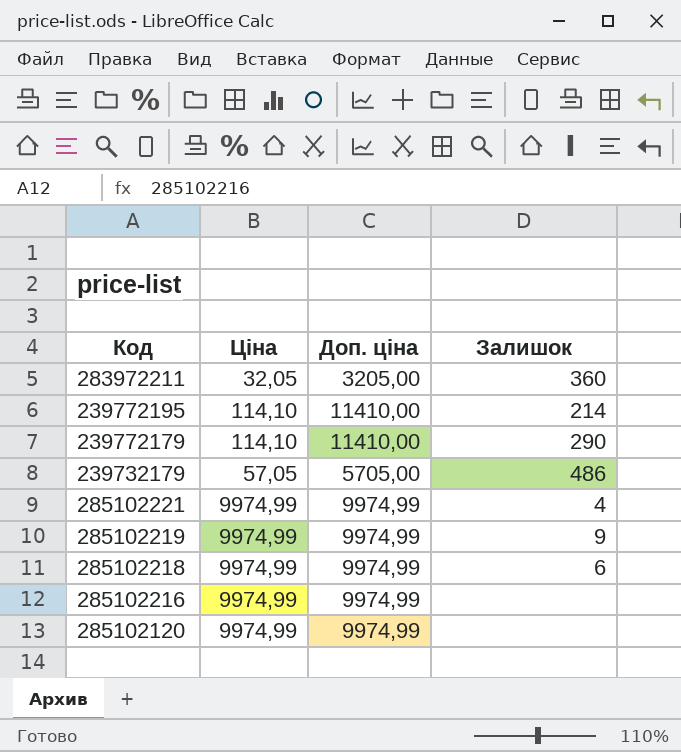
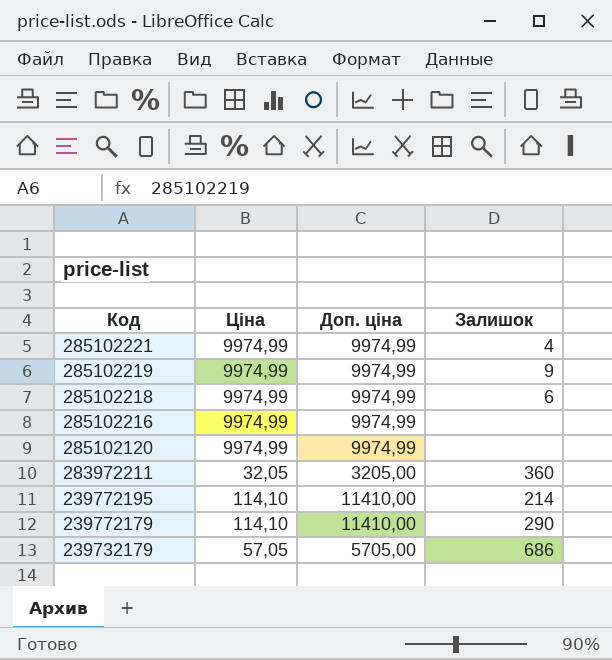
row order: none -> Код descending
239732179 | Залишок: 486 -> 686

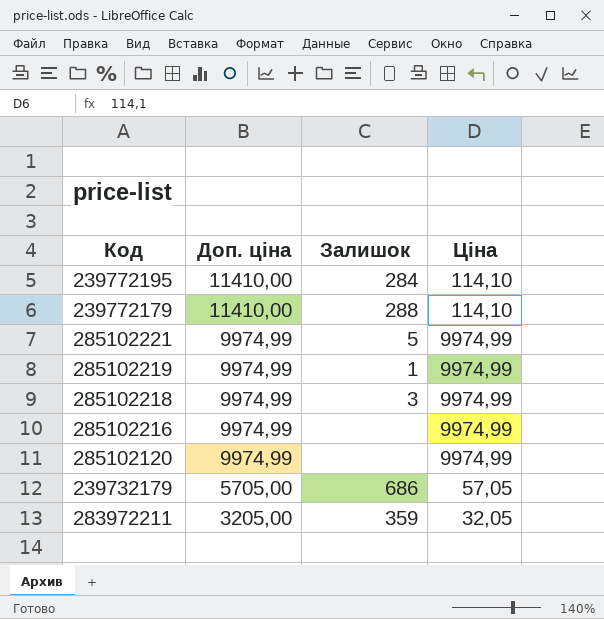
row order: Код descending -> Доп. ціна descending
column Ціна | position: 2 -> 4
239772195 | Залишок: 214 -> 284
239772179 | Залишок: 290 -> 288
285102221 | Залишок: 4 -> 5
285102219 | Залишок: 9 -> 1
285102218 | Залишок: 6 -> 3
283972211 | Залишок: 360 -> 359

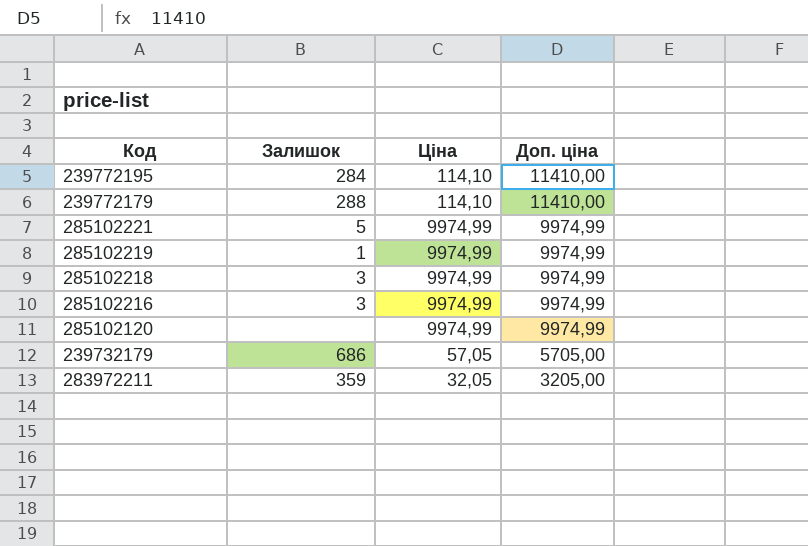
column Доп. ціна | position: 2 -> 4
285102216 | Залишок: none -> 3

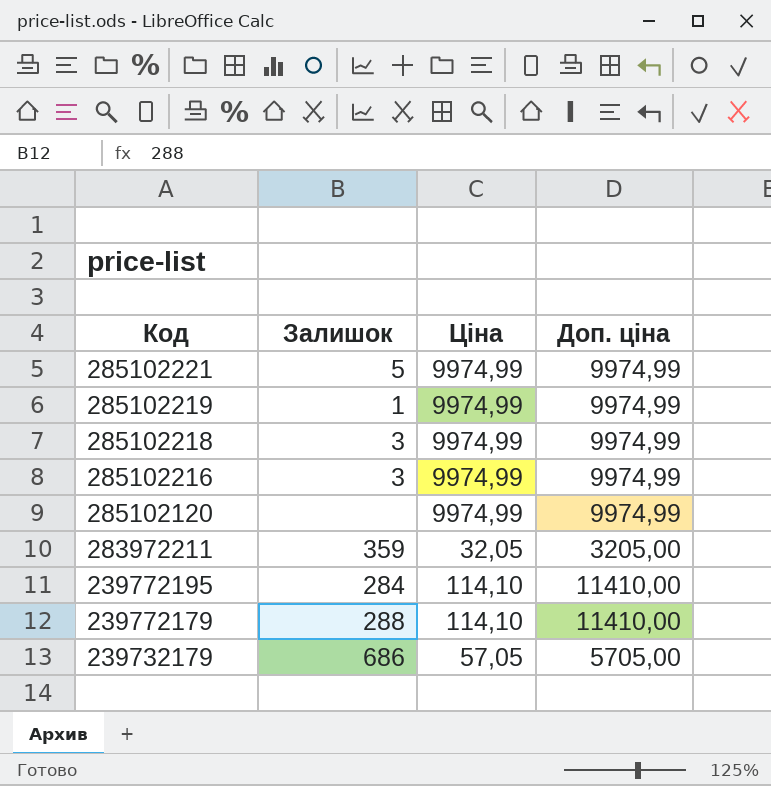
row order: Доп. ціна descending -> Код descending

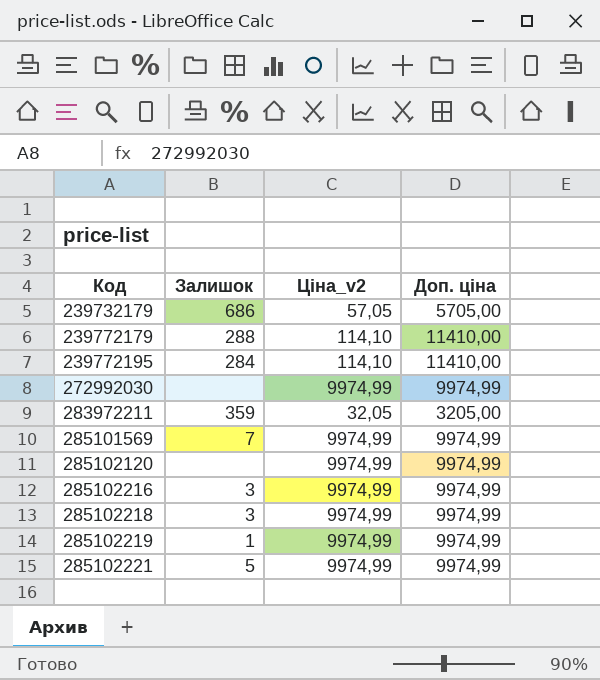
row order: Код descending -> Код ascending
column name: Ціна -> Ціна_v2
row 272992030: none -> none | 9974,99 | 9974,99
row 285101569: none -> 7 | 9974,99 | 9974,99

